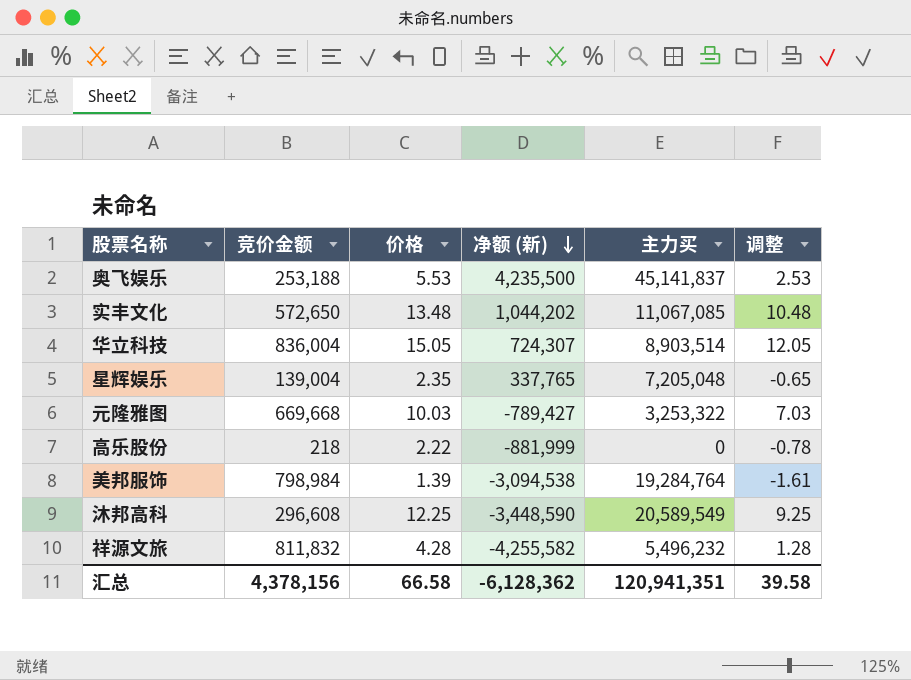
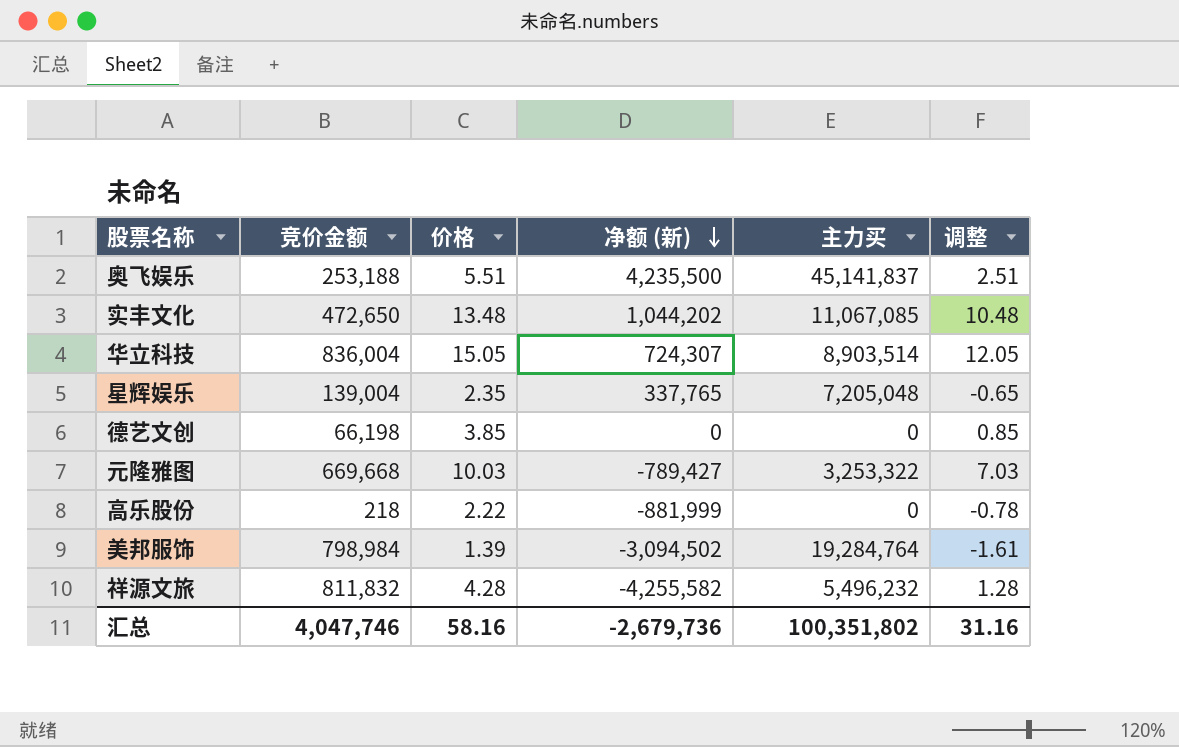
row 沐邦高科: 296,608 | 12.25 | -3,448,590 | 20,589,549 | 9.25 -> none
奥飞娱乐 | 价格: 5.53 -> 5.51
奥飞娱乐 | 调整: 2.53 -> 2.51
实丰文化 | 竞价金额: 572,650 -> 472,650
row 德艺文创: none -> 66,198 | 3.85 | 0 | 0 | 0.85
美邦服饰 | 净额 (新): -3,094,538 -> -3,094,502
汇总 | 竞价金额: 4,378,156 -> 4,047,746
汇总 | 价格: 66.58 -> 58.16
汇总 | 净额 (新): -6,128,362 -> -2,679,736
汇总 | 主力买: 120,941,351 -> 100,351,802
汇总 | 调整: 39.58 -> 31.16

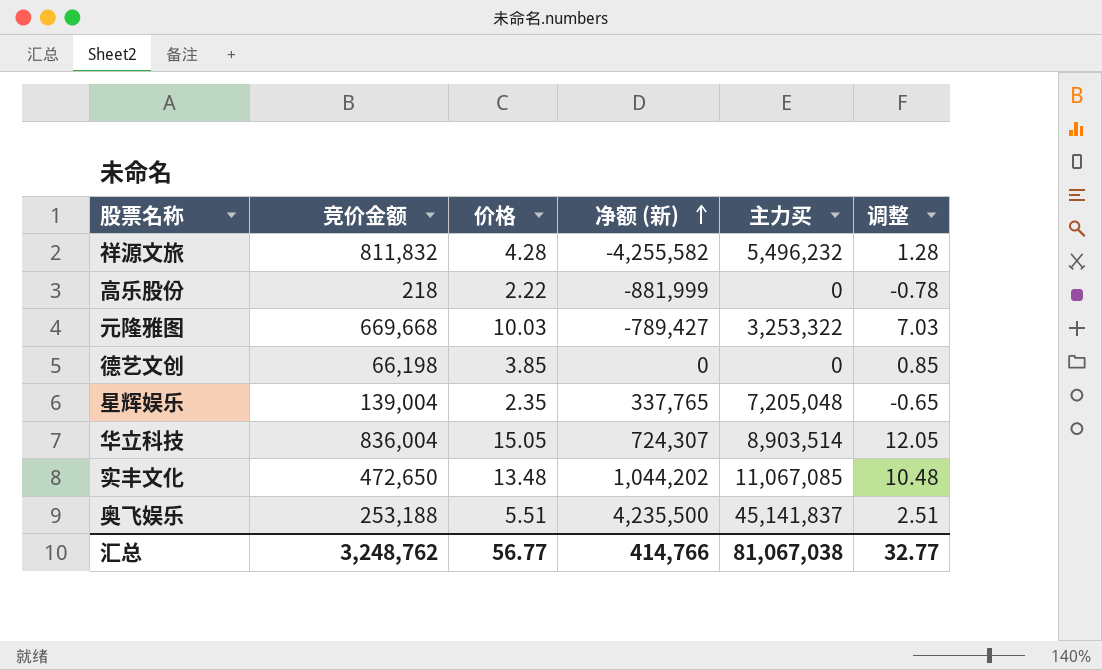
row order: 净额 (新) descending -> 净额 (新) ascending
row 美邦服饰: 798,984 | 1.39 | -3,094,502 | 19,284,764 | -1.61 -> none
汇总 | 竞价金额: 4,047,746 -> 3,248,762
汇总 | 价格: 58.16 -> 56.77
汇总 | 净额 (新): -2,679,736 -> 414,766
汇总 | 主力买: 100,351,802 -> 81,067,038
汇总 | 调整: 31.16 -> 32.77

